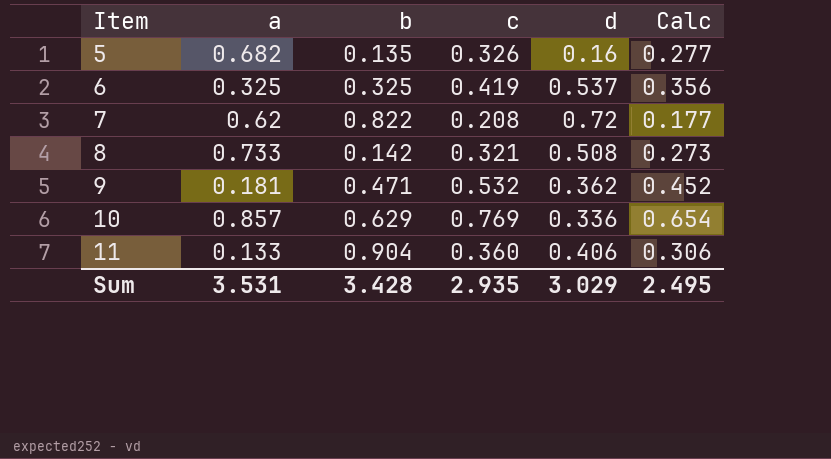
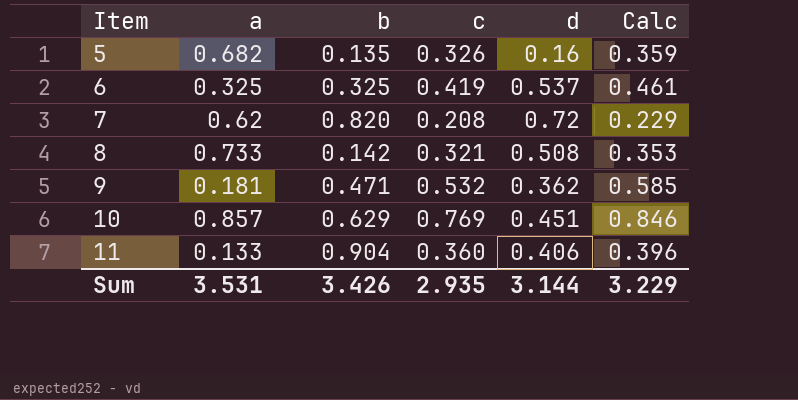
column Calc | formula: [c] * 0.85 -> [c] * 1.1
7 | b: 0.822 -> 0.820
10 | d: 0.336 -> 0.451
Sum | b: 3.428 -> 3.426
Sum | d: 3.029 -> 3.144
Sum | Calc: 2.495 -> 3.229

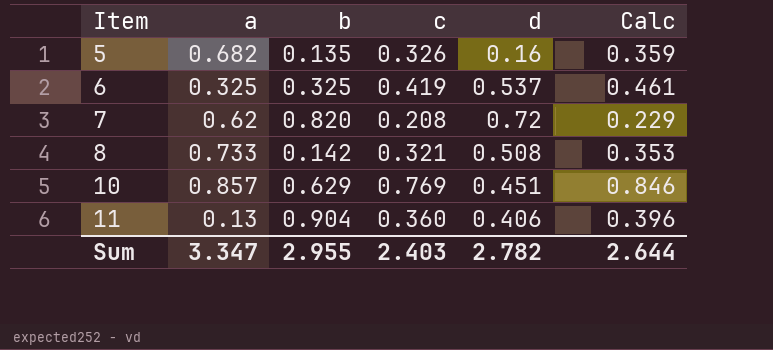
row 9: 0.181 | 0.471 | 0.532 | 0.362 | 0.585 -> none
11 | a: 0.133 -> 0.13
Sum | a: 3.531 -> 3.347
Sum | b: 3.426 -> 2.955
Sum | c: 2.935 -> 2.403
Sum | d: 3.144 -> 2.782
Sum | Calc: 3.229 -> 2.644

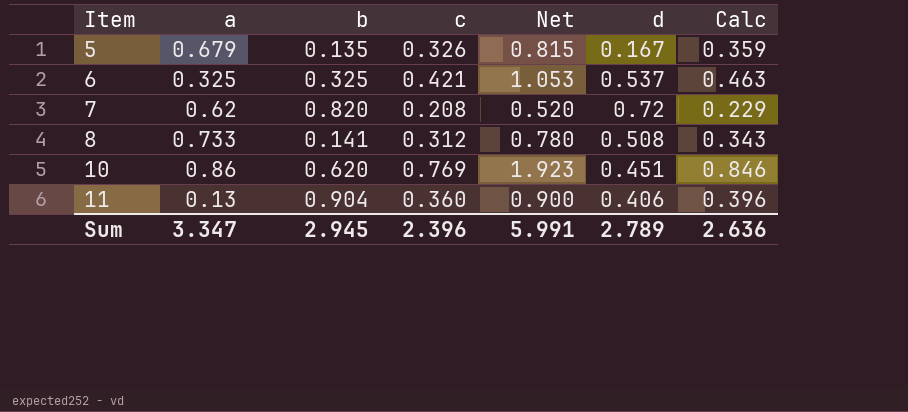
column Net | formula: none -> [c] * 2.5
5 | a: 0.682 -> 0.679
5 | d: 0.16 -> 0.167
6 | c: 0.419 -> 0.421
6 | Calc: 0.461 -> 0.463
8 | b: 0.142 -> 0.141
8 | c: 0.321 -> 0.312
8 | Calc: 0.353 -> 0.343
10 | a: 0.857 -> 0.86
10 | b: 0.629 -> 0.620
Sum | b: 2.955 -> 2.945
Sum | c: 2.403 -> 2.396
Sum | d: 2.782 -> 2.789
Sum | Calc: 2.644 -> 2.636

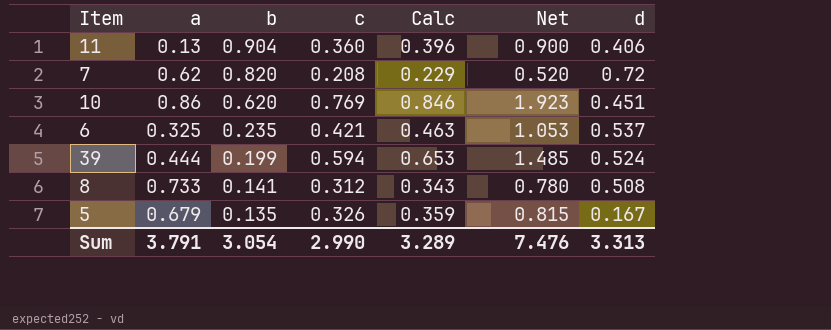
row order: Item ascending -> b descending
column Calc | position: 7 -> 5
6 | b: 0.325 -> 0.235
row 39: none -> 0.444 | 0.199 | 0.594 | 0.653 | 1.485 | 0.524
Sum | a: 3.347 -> 3.791
Sum | b: 2.945 -> 3.054
Sum | c: 2.396 -> 2.990
Sum | Calc: 2.636 -> 3.289
Sum | Net: 5.991 -> 7.476
Sum | d: 2.789 -> 3.313

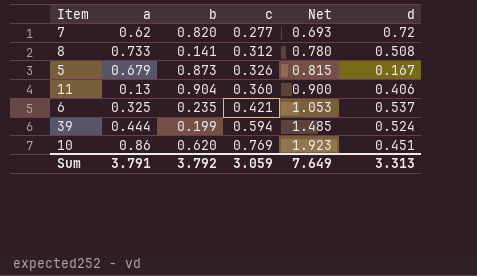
row order: b descending -> c ascending
column Calc | formula: [c] * 1.1 -> none
7 | c: 0.208 -> 0.277
7 | Net: 0.520 -> 0.693
5 | b: 0.135 -> 0.873
Sum | b: 3.054 -> 3.792
Sum | c: 2.990 -> 3.059
Sum | Net: 7.476 -> 7.649

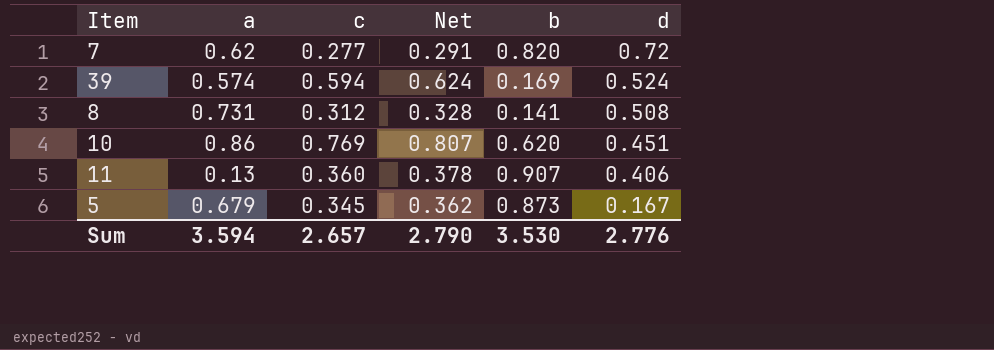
row order: c ascending -> d descending
column Net | formula: [c] * 2.5 -> [c] * 1.05
column b | position: 3 -> 5
row 6: 0.325 | 0.235 | 0.421 | 1.053 | 0.537 -> none
39 | a: 0.444 -> 0.574
39 | b: 0.199 -> 0.169
8 | a: 0.733 -> 0.731
11 | b: 0.904 -> 0.907
5 | c: 0.326 -> 0.345
Sum | a: 3.791 -> 3.594
Sum | c: 3.059 -> 2.657
Sum | Net: 7.649 -> 2.790
Sum | b: 3.792 -> 3.530
Sum | d: 3.313 -> 2.776

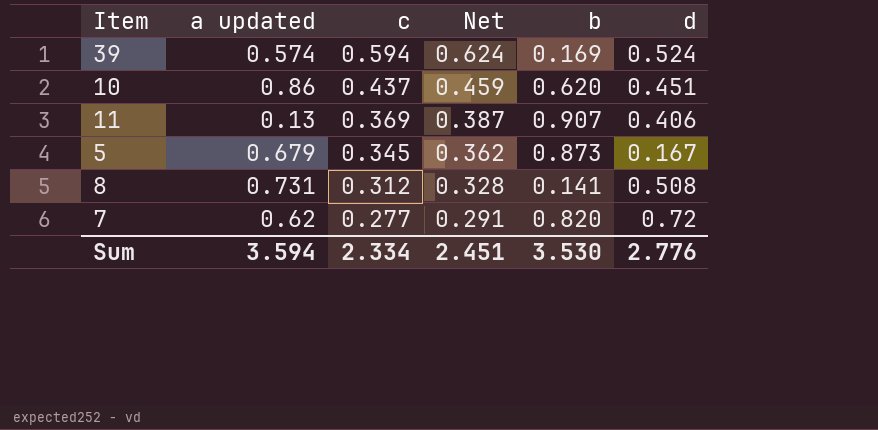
row order: d descending -> c descending
column name: a -> a updated
10 | c: 0.769 -> 0.437
10 | Net: 0.807 -> 0.459
11 | c: 0.360 -> 0.369
11 | Net: 0.378 -> 0.387
Sum | c: 2.657 -> 2.334
Sum | Net: 2.790 -> 2.451

